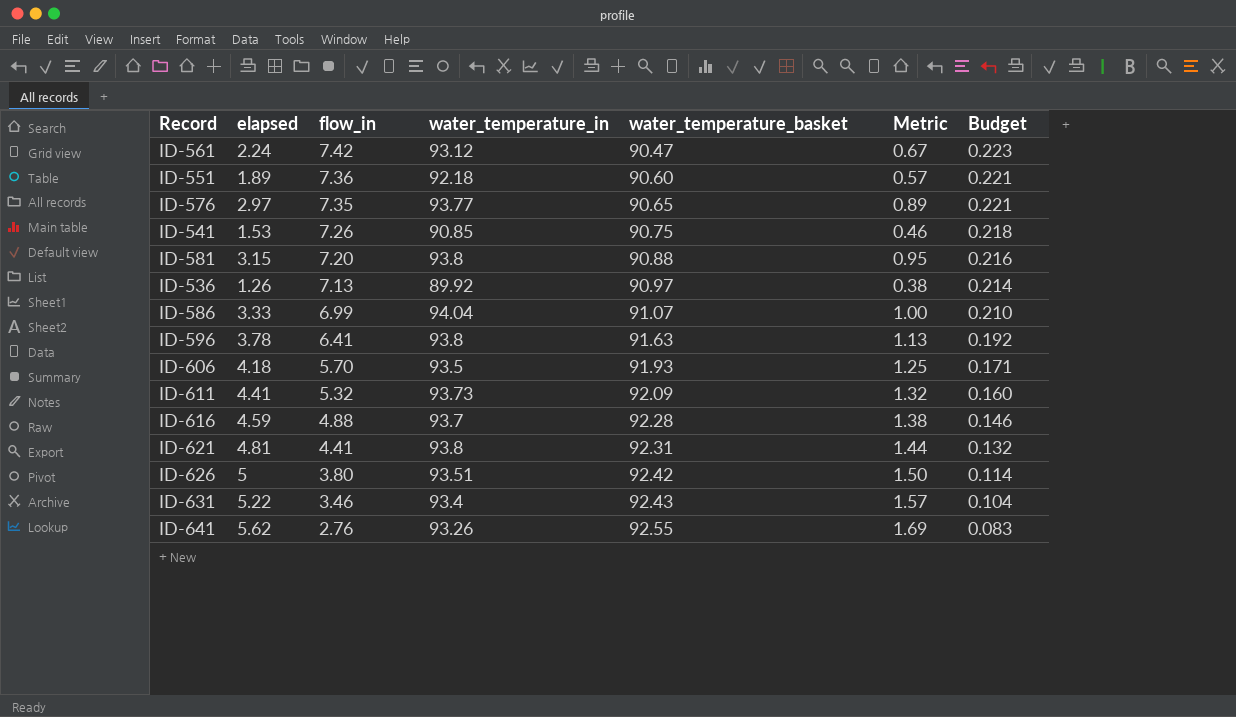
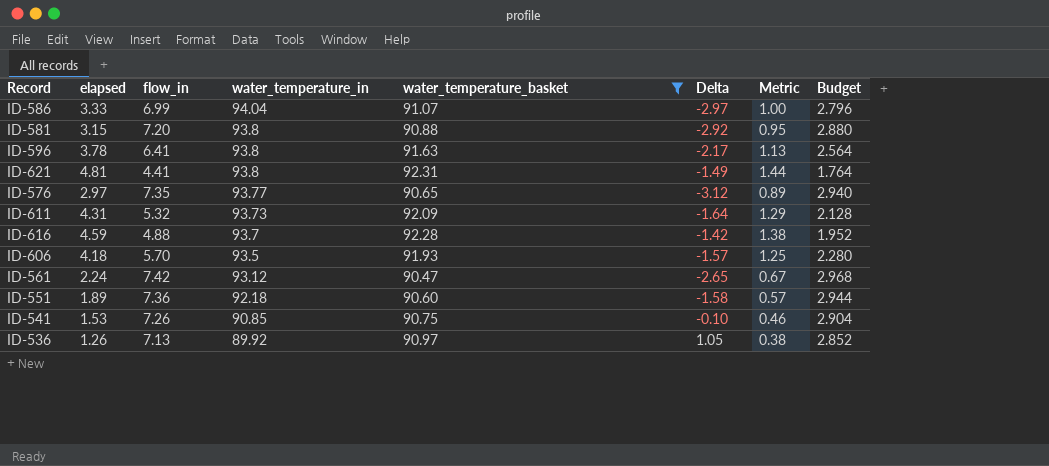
filter: none -> water_temperature_basket <= 92.31
row order: flow_in descending -> water_temperature_in descending
column Delta | formula: none -> [water_temperature_basket] - [water_temperature_in]
column Budget | formula: [flow_in] * 0.03 -> [flow_in] * 0.4
ID-611 | elapsed: 4.41 -> 4.31
ID-611 | Metric: 1.32 -> 1.29

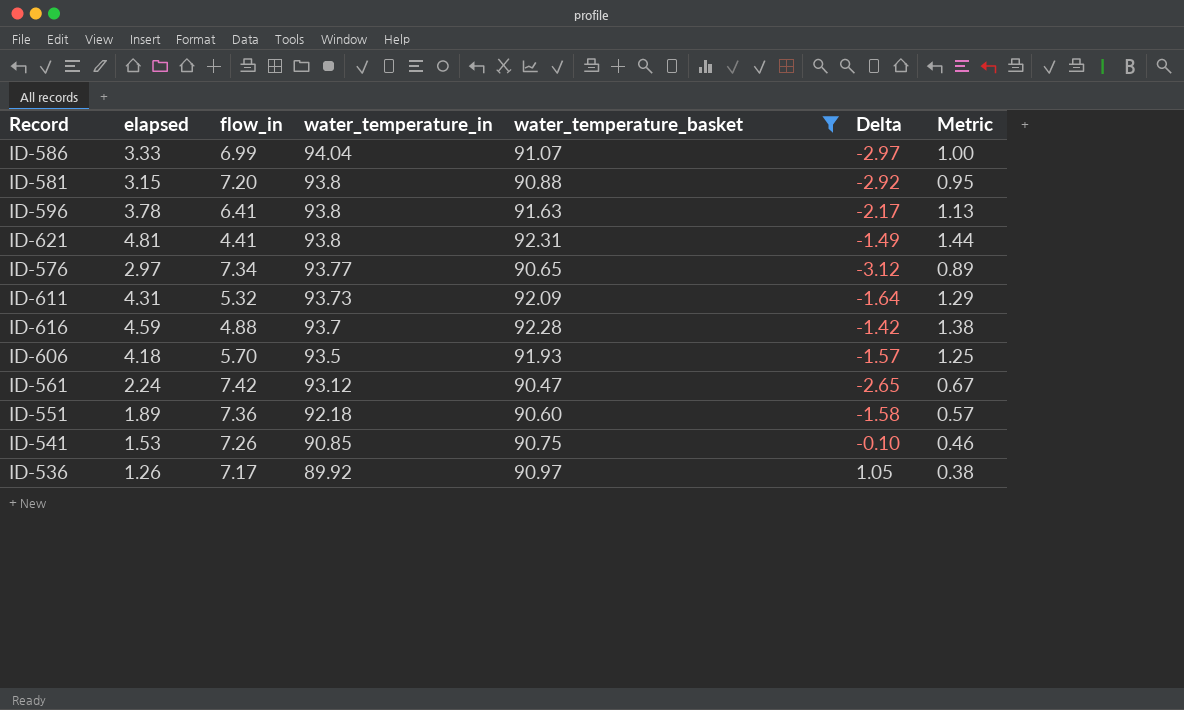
column Budget | formula: [flow_in] * 0.4 -> none
ID-576 | flow_in: 7.35 -> 7.34
ID-536 | flow_in: 7.13 -> 7.17

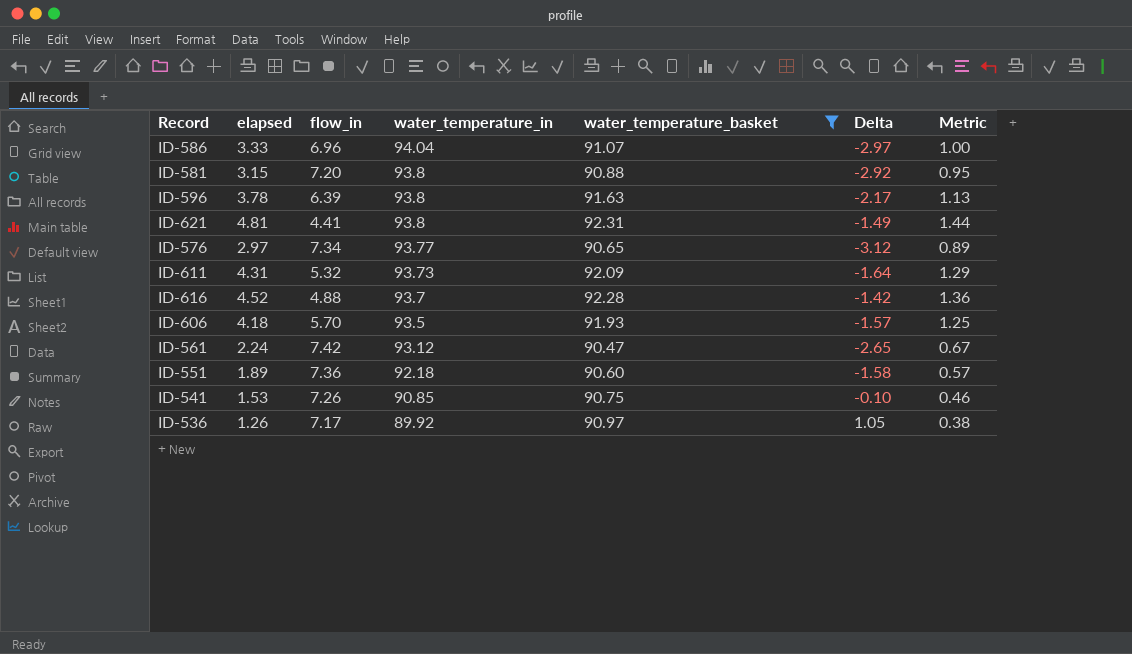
ID-586 | flow_in: 6.99 -> 6.96
ID-596 | flow_in: 6.41 -> 6.39
ID-616 | elapsed: 4.59 -> 4.52
ID-616 | Metric: 1.38 -> 1.36

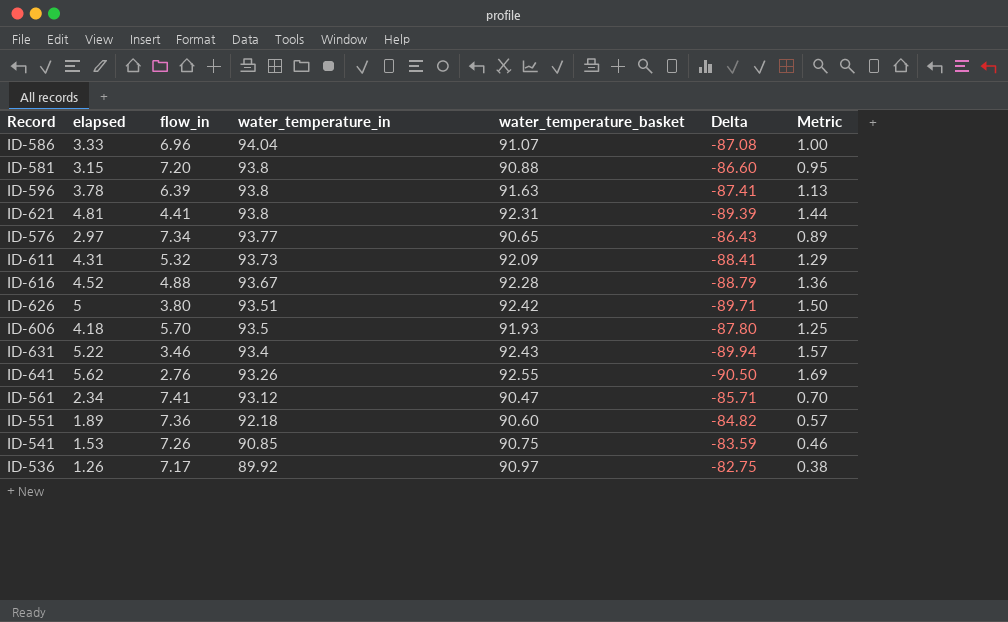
filter: water_temperature_basket <= 92.31 -> none
column Delta | formula: [water_temperature_basket] - [water_temperature_in] -> [flow_in] - [water_temperature_in]
ID-616 | water_temperature_in: 93.7 -> 93.67
ID-561 | elapsed: 2.24 -> 2.34
ID-561 | flow_in: 7.42 -> 7.41
ID-561 | Metric: 0.67 -> 0.70

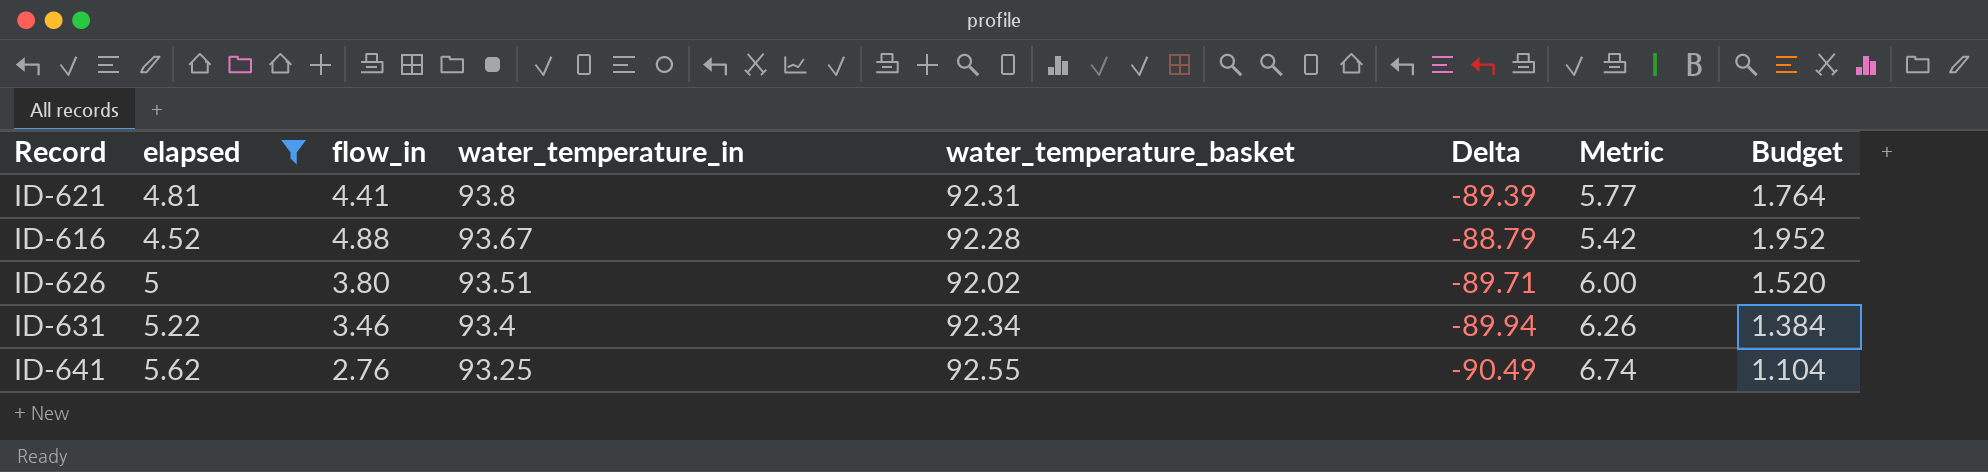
filter: none -> elapsed >= 4.52
column Metric | formula: [elapsed] * 0.3 -> [elapsed] * 1.2
column Budget | formula: none -> [flow_in] * 0.4
ID-626 | water_temperature_basket: 92.42 -> 92.02
ID-631 | water_temperature_basket: 92.43 -> 92.34
ID-641 | water_temperature_in: 93.26 -> 93.25
ID-641 | Delta: -90.50 -> -90.49

